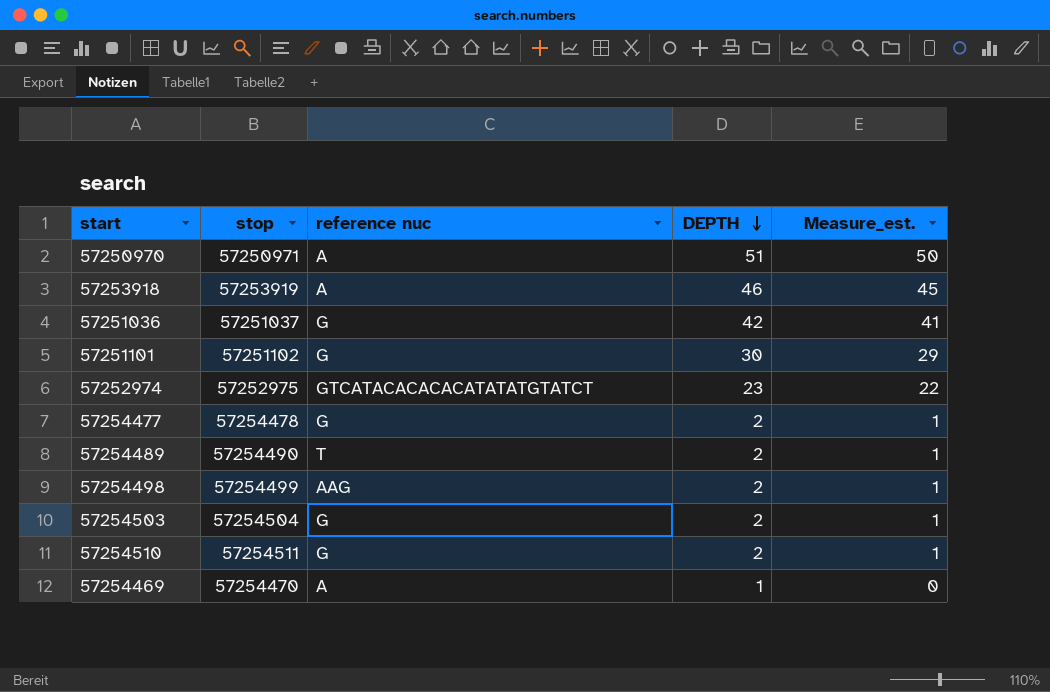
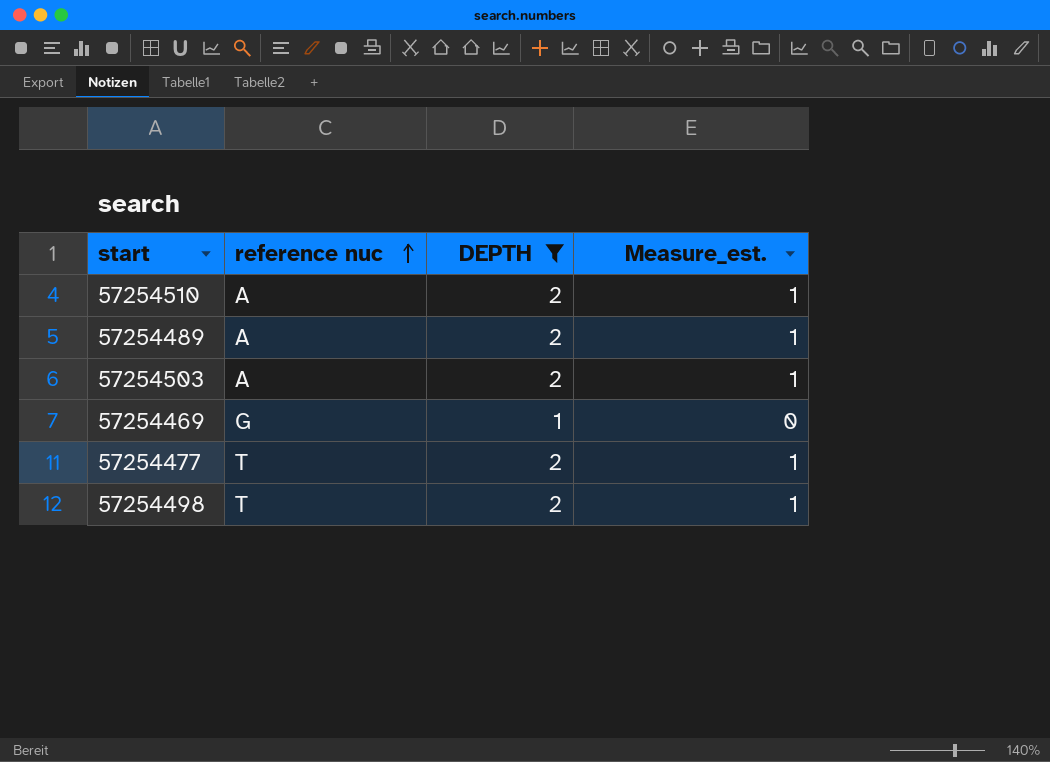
filter: none -> DEPTH <= 2
row order: DEPTH descending -> reference nuc ascending
column stop | position: 2 -> none
57254510 | reference nuc: G -> A
57254489 | reference nuc: T -> A
57254503 | reference nuc: G -> A
57254469 | reference nuc: A -> G
57254477 | reference nuc: G -> T
57254498 | reference nuc: AAG -> T

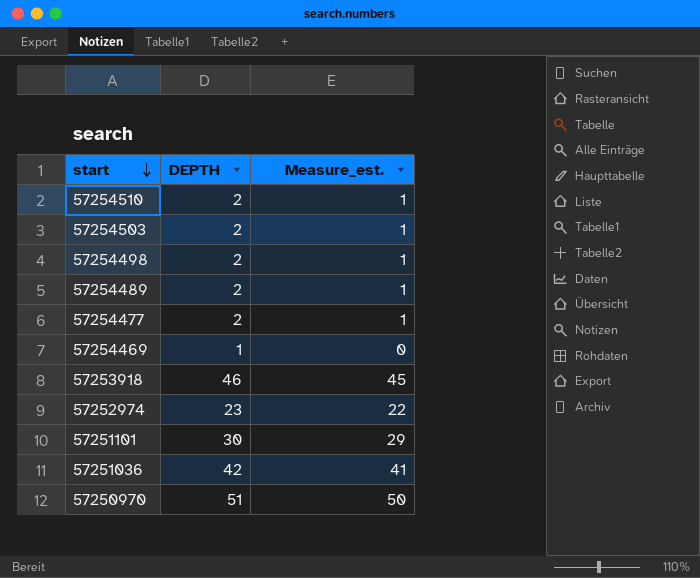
filter: DEPTH <= 2 -> none
row order: reference nuc ascending -> start descending
column reference nuc | position: 2 -> none

